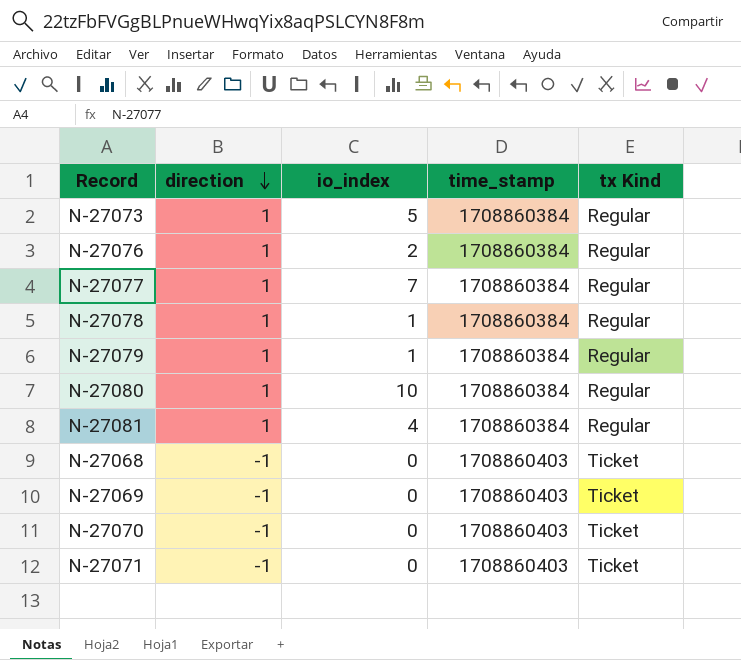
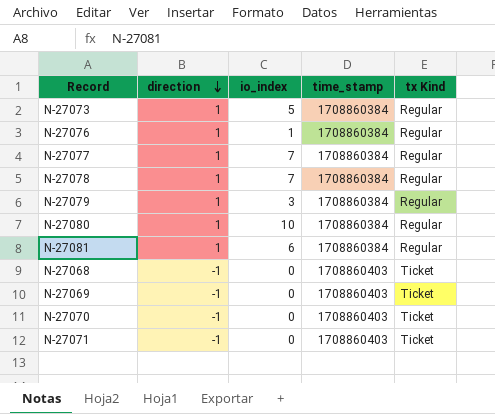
N-27076 | io_index: 2 -> 1
N-27078 | io_index: 1 -> 7
N-27079 | io_index: 1 -> 3
N-27081 | io_index: 4 -> 6

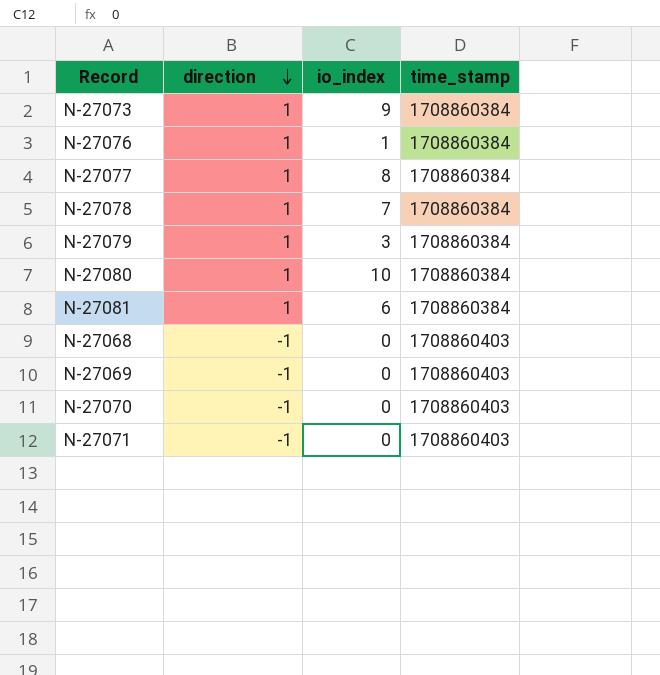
column tx Kind | position: 5 -> none
N-27073 | io_index: 5 -> 9
N-27077 | io_index: 7 -> 8

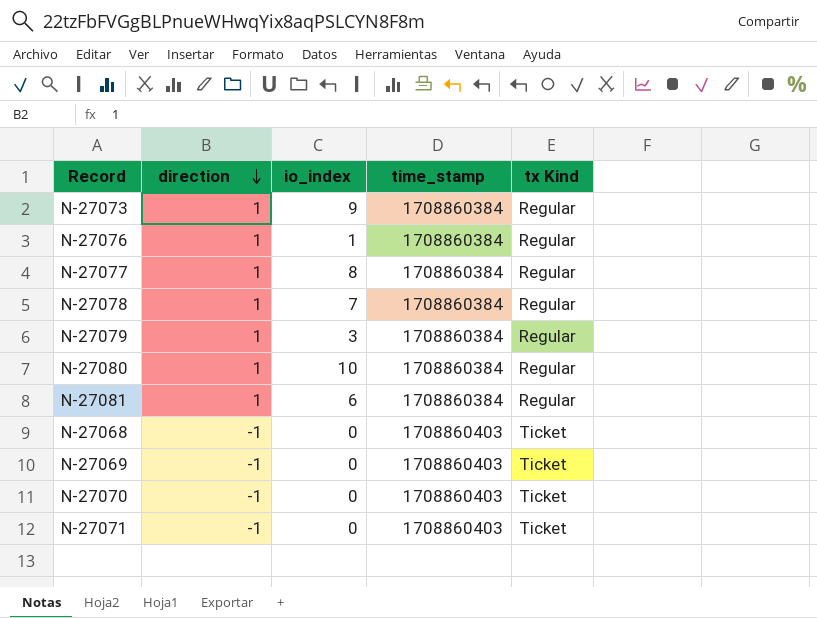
column tx Kind | position: none -> 5

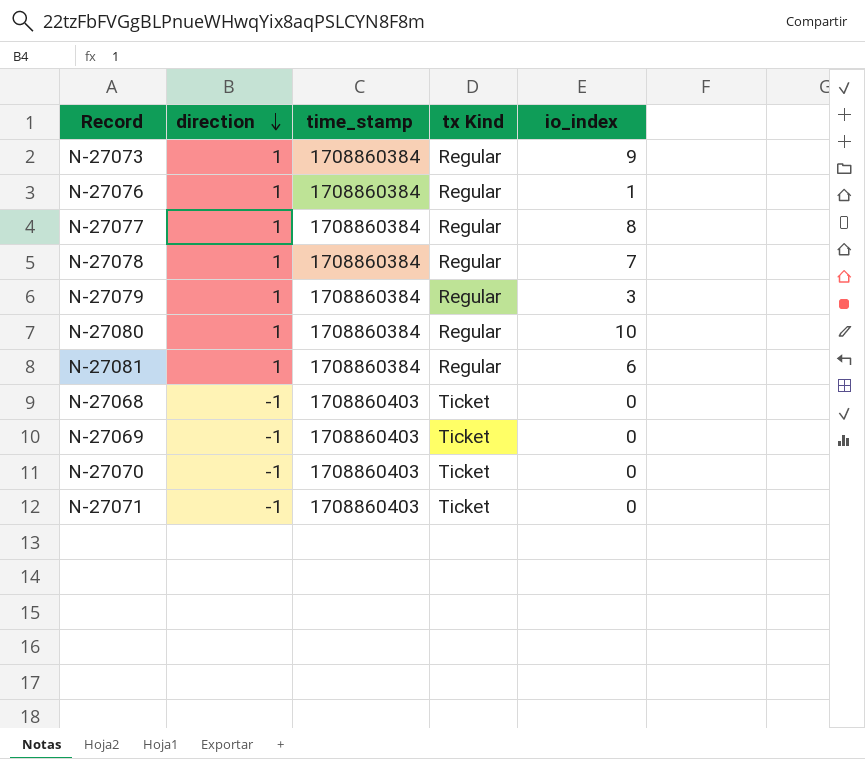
column io_index | position: 3 -> 5

